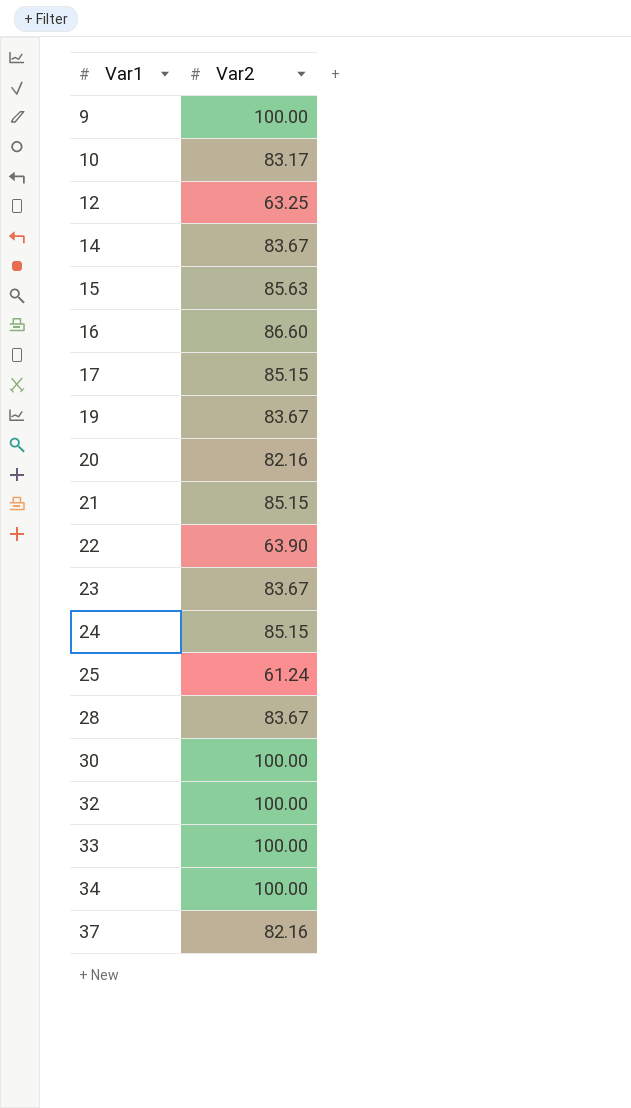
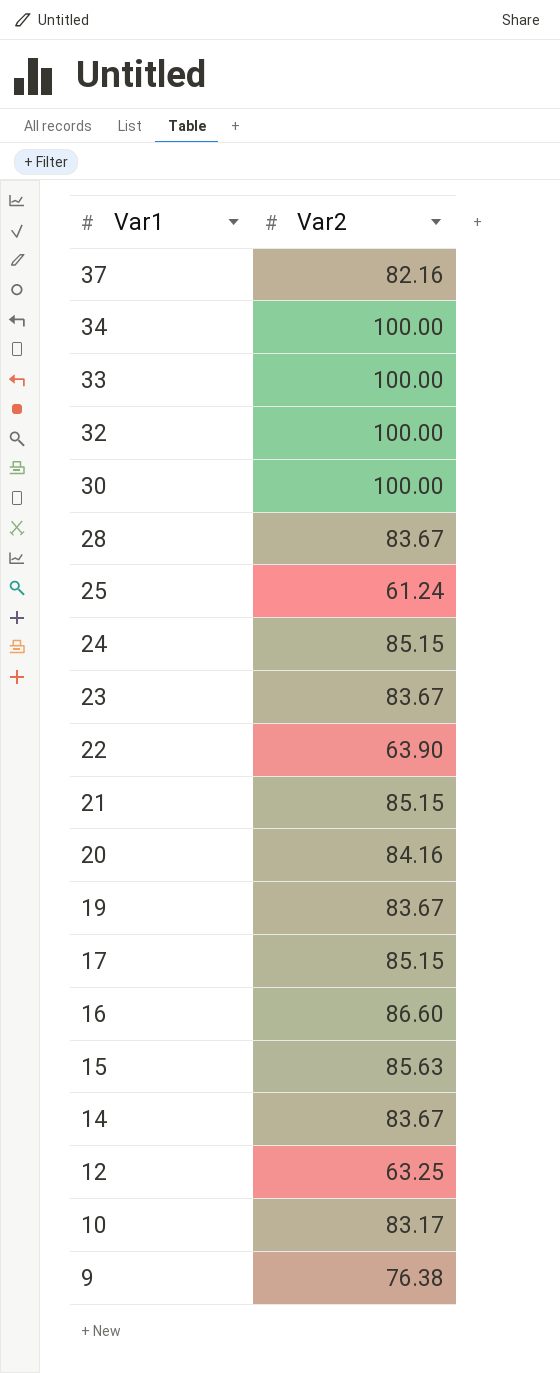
row order: Var1 ascending -> Var1 descending
20 | Var2: 82.16 -> 84.16
9 | Var2: 100.00 -> 76.38

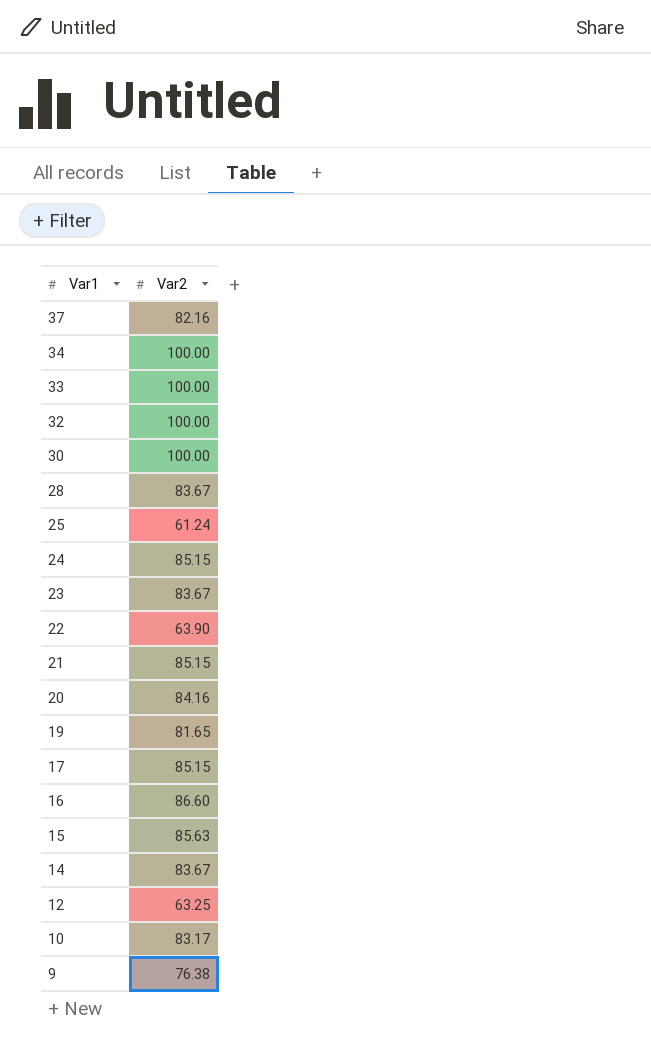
19 | Var2: 83.67 -> 81.65

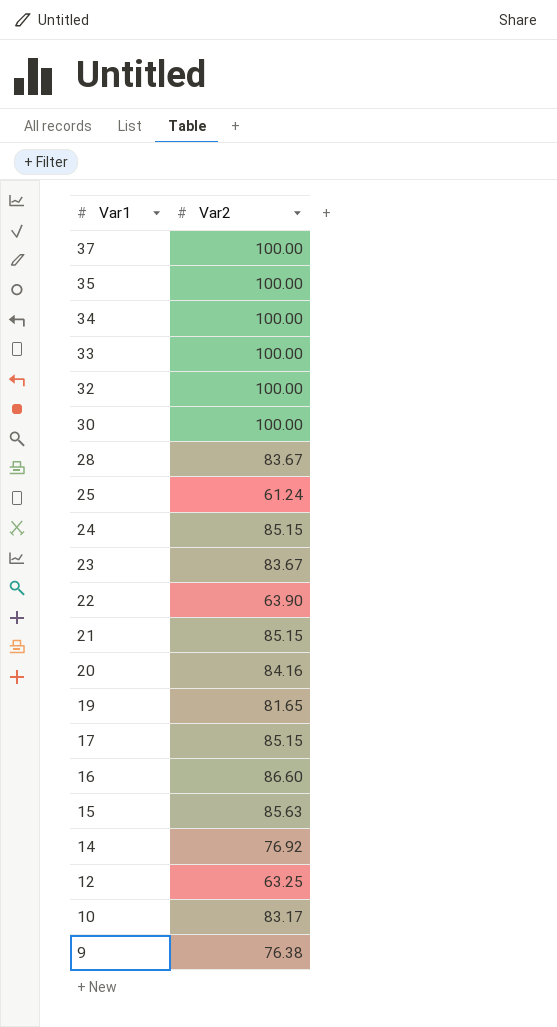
37 | Var2: 82.16 -> 100.00
row 35: none -> 100.00
14 | Var2: 83.67 -> 76.92

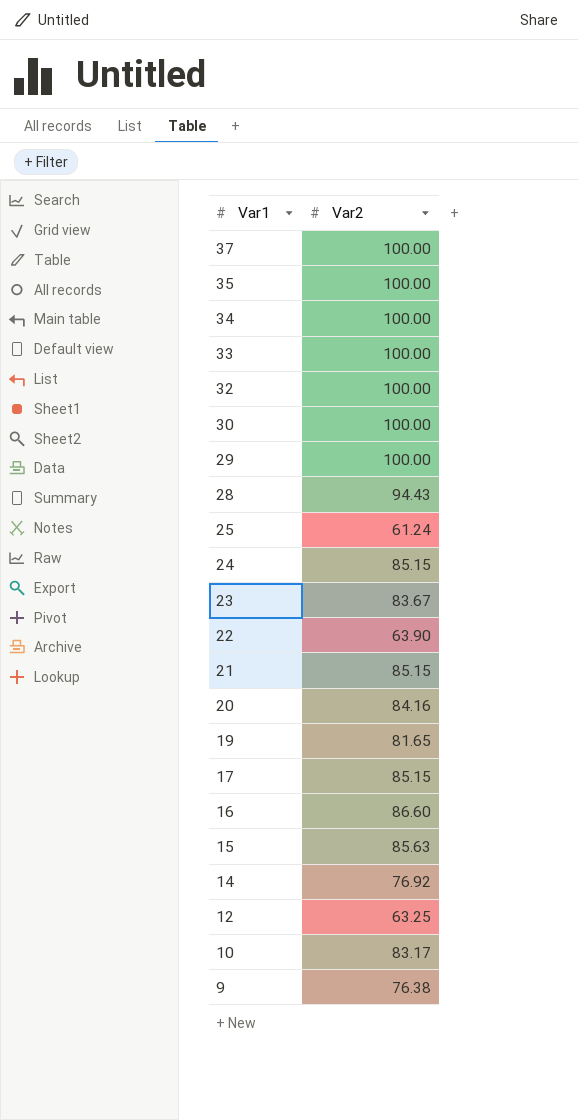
row 29: none -> 100.00
28 | Var2: 83.67 -> 94.43

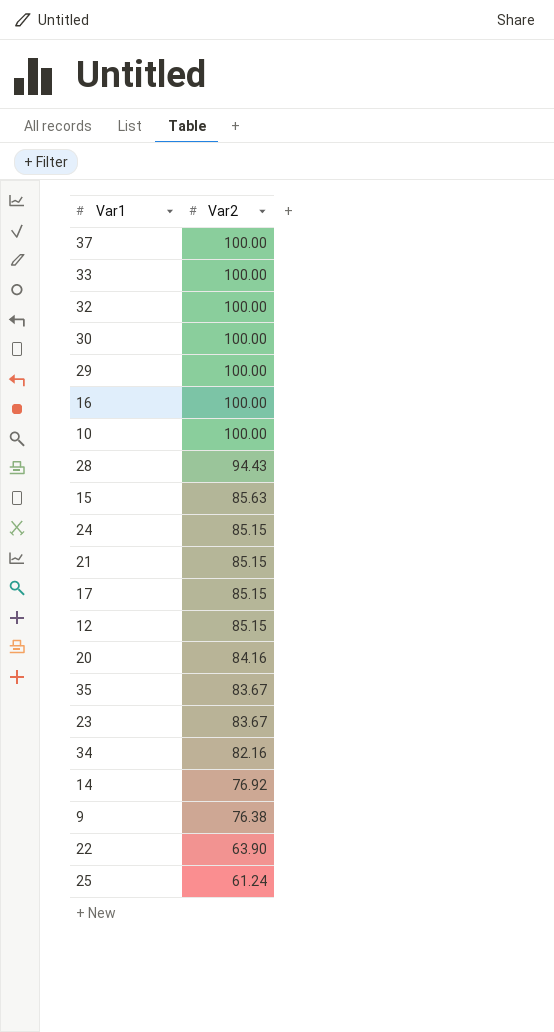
row order: Var1 descending -> Var2 descending
row 19: 81.65 -> none
16 | Var2: 86.60 -> 100.00
10 | Var2: 83.17 -> 100.00
12 | Var2: 63.25 -> 85.15
35 | Var2: 100.00 -> 83.67
34 | Var2: 100.00 -> 82.16

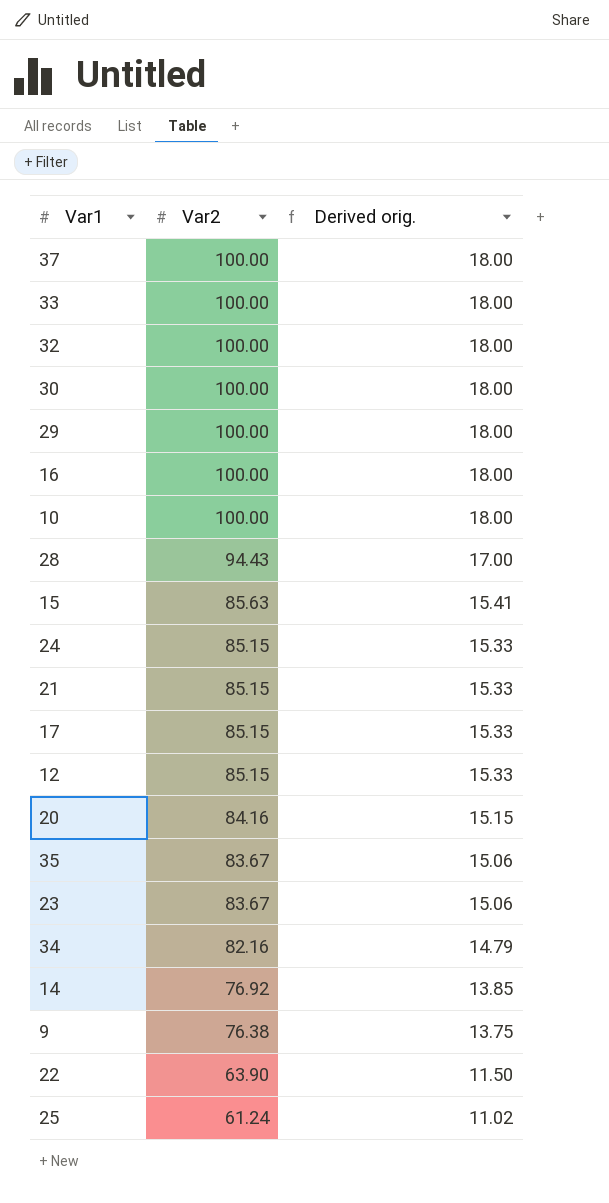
column Derived orig. | formula: none -> [Var2] * 0.18

